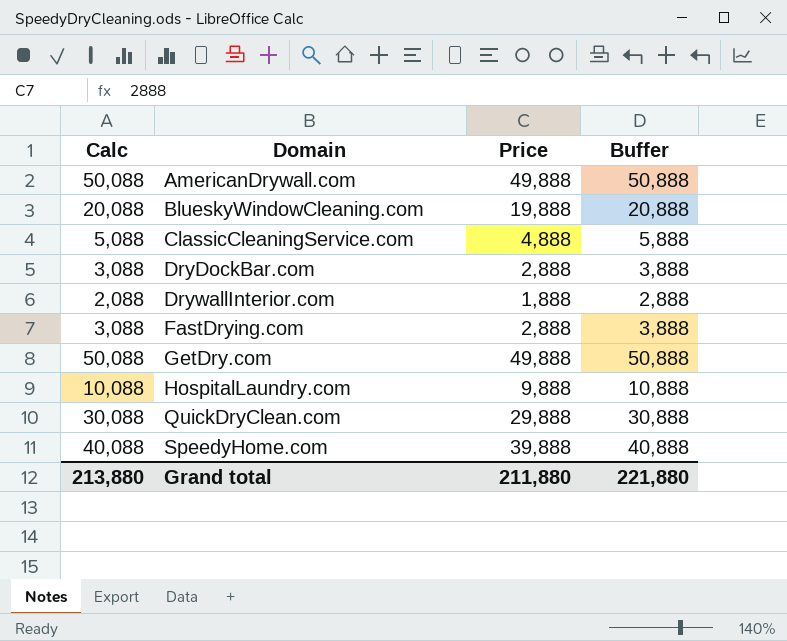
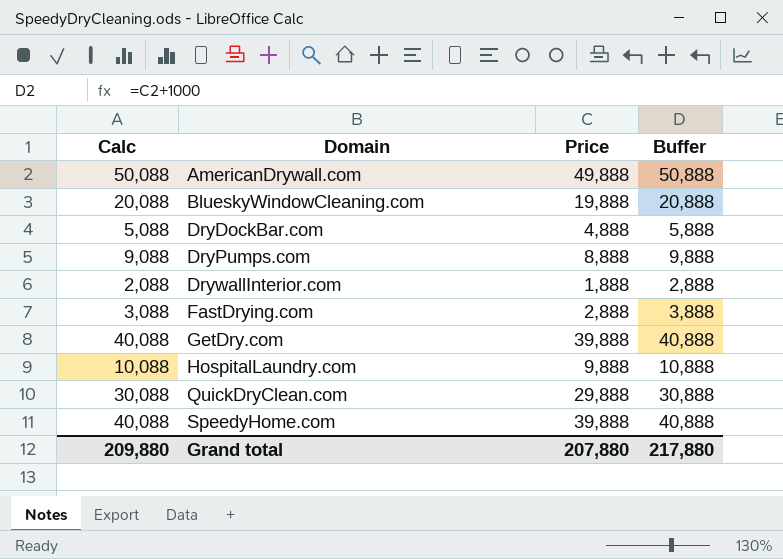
row ClassicCleaningService.com: 5,088 | 4,888 | 5,888 -> none
DryDockBar.com | Calc: 3,088 -> 5,088
DryDockBar.com | Price: 2,888 -> 4,888
DryDockBar.com | Buffer: 3,888 -> 5,888
row DryPumps.com: none -> 9,088 | 8,888 | 9,888
GetDry.com | Calc: 50,088 -> 40,088
GetDry.com | Price: 49,888 -> 39,888
GetDry.com | Buffer: 50,888 -> 40,888
Grand total | Calc: 213,880 -> 209,880
Grand total | Price: 211,880 -> 207,880
Grand total | Buffer: 221,880 -> 217,880

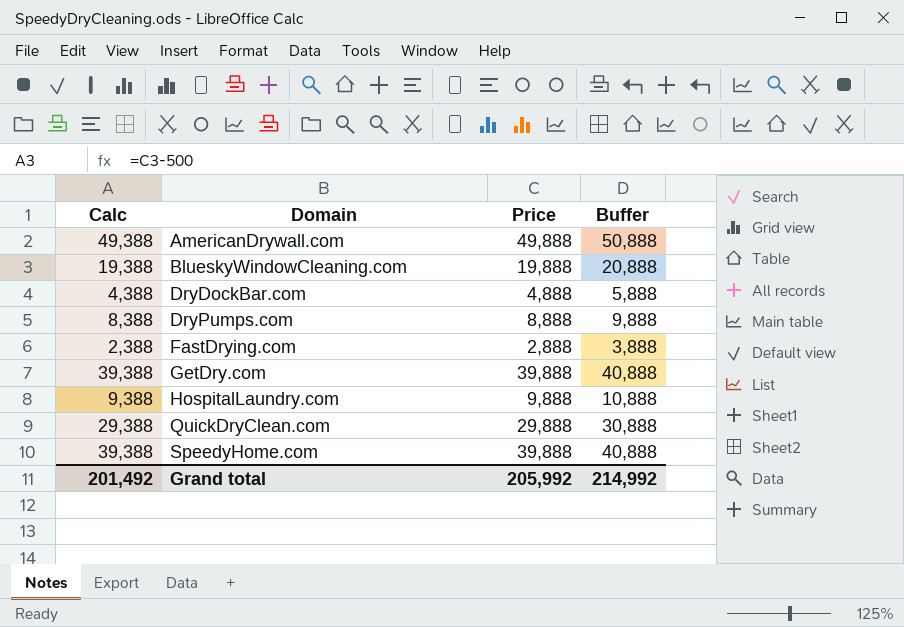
column Calc | formula: [Price] + 200 -> [Price] - 500
row DrywallInterior.com: 2,088 | 1,888 | 2,888 -> none
Grand total | Calc: 209,880 -> 201,492
Grand total | Price: 207,880 -> 205,992
Grand total | Buffer: 217,880 -> 214,992

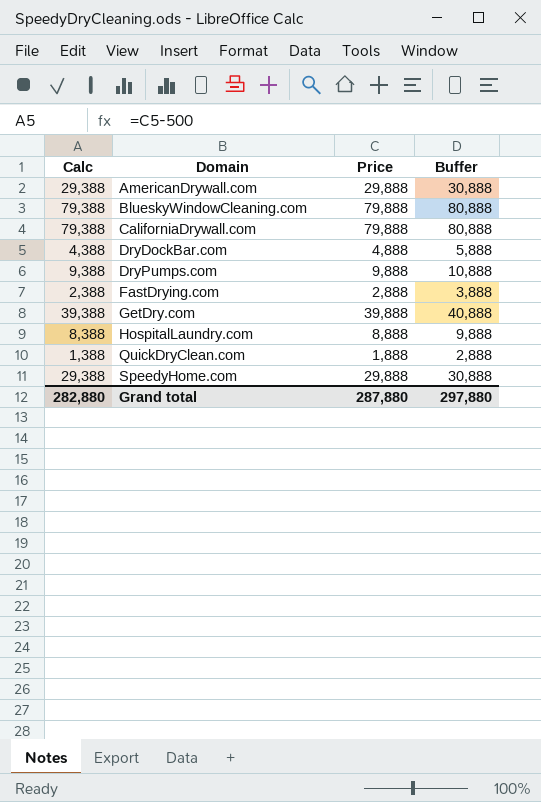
AmericanDrywall.com | Calc: 49,388 -> 29,388
AmericanDrywall.com | Price: 49,888 -> 29,888
AmericanDrywall.com | Buffer: 50,888 -> 30,888
BlueskyWindowCleaning.com | Calc: 19,388 -> 79,388
BlueskyWindowCleaning.com | Price: 19,888 -> 79,888
BlueskyWindowCleaning.com | Buffer: 20,888 -> 80,888
row CaliforniaDrywall.com: none -> 79,388 | 79,888 | 80,888
DryPumps.com | Calc: 8,388 -> 9,388
DryPumps.com | Price: 8,888 -> 9,888
DryPumps.com | Buffer: 9,888 -> 10,888
HospitalLaundry.com | Calc: 9,388 -> 8,388
HospitalLaundry.com | Price: 9,888 -> 8,888
HospitalLaundry.com | Buffer: 10,888 -> 9,888
QuickDryClean.com | Calc: 29,388 -> 1,388
QuickDryClean.com | Price: 29,888 -> 1,888
QuickDryClean.com | Buffer: 30,888 -> 2,888
SpeedyHome.com | Calc: 39,388 -> 29,388
SpeedyHome.com | Price: 39,888 -> 29,888
SpeedyHome.com | Buffer: 40,888 -> 30,888
Grand total | Calc: 201,492 -> 282,880
Grand total | Price: 205,992 -> 287,880
Grand total | Buffer: 214,992 -> 297,880

